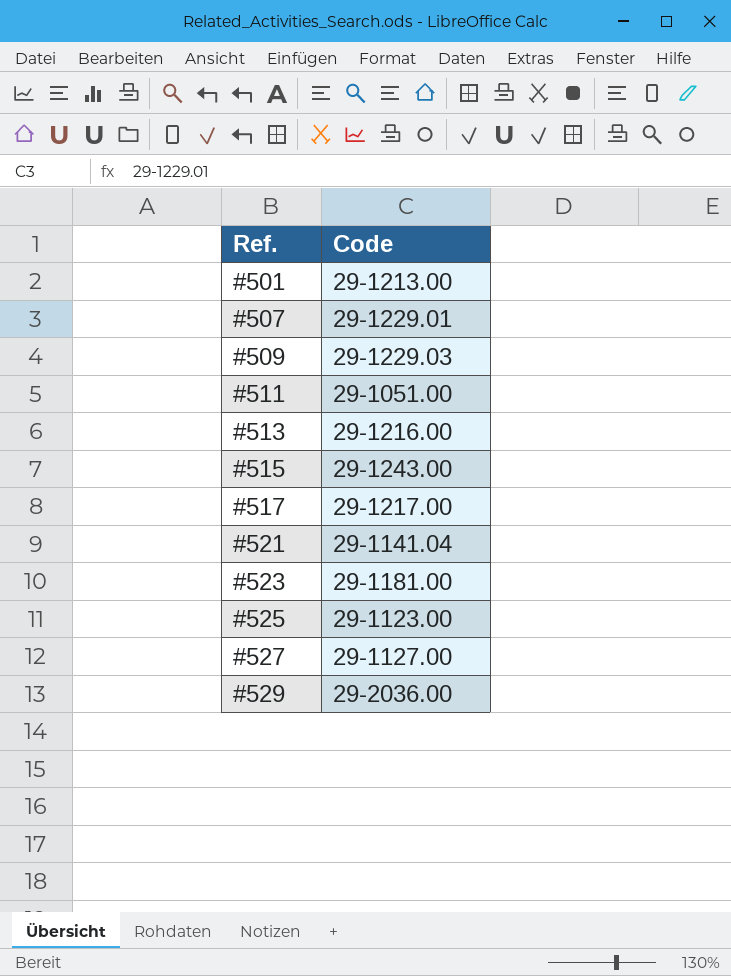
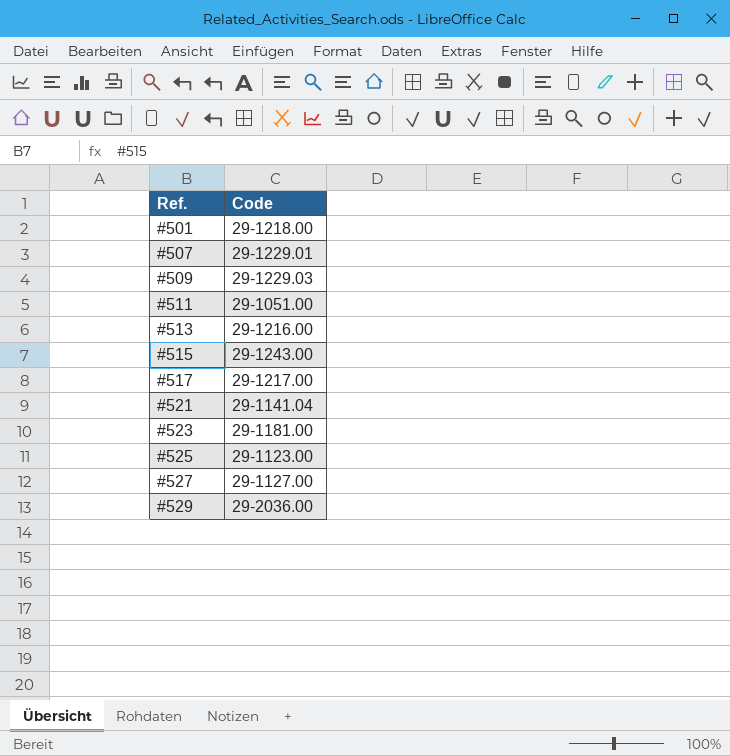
#501 | Code: 29-1213.00 -> 29-1218.00

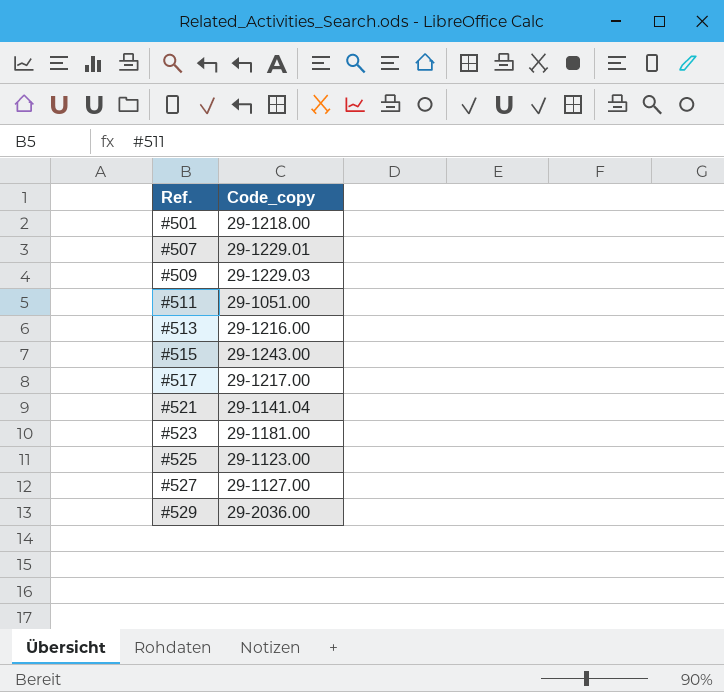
column name: Code -> Code_copy

